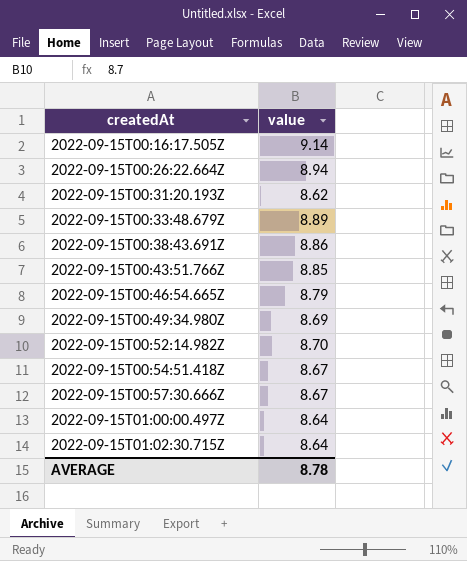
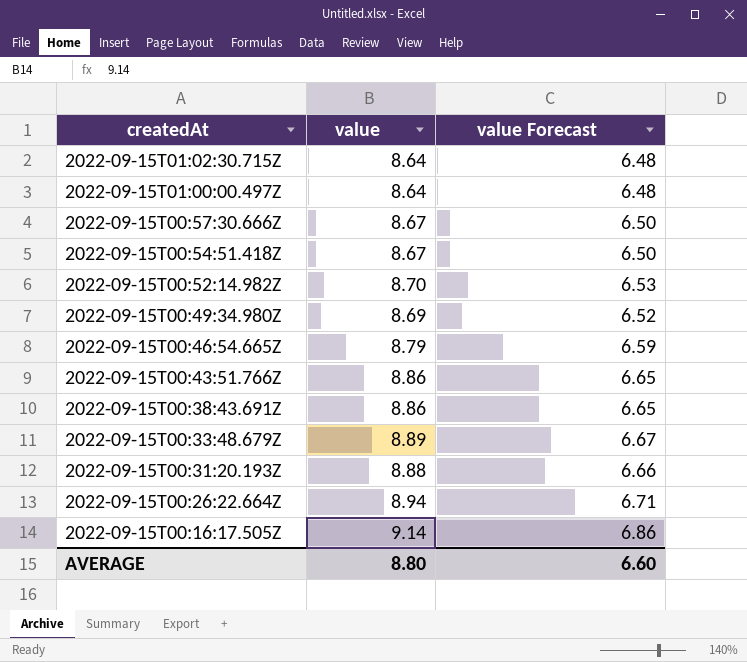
row order: createdAt ascending -> createdAt descending
column value Forecast | formula: none -> [value] * 0.75
2022-09-15T00:43:51.766Z | value: 8.85 -> 8.86
2022-09-15T00:31:20.193Z | value: 8.62 -> 8.88
AVERAGE | value: 8.78 -> 8.80

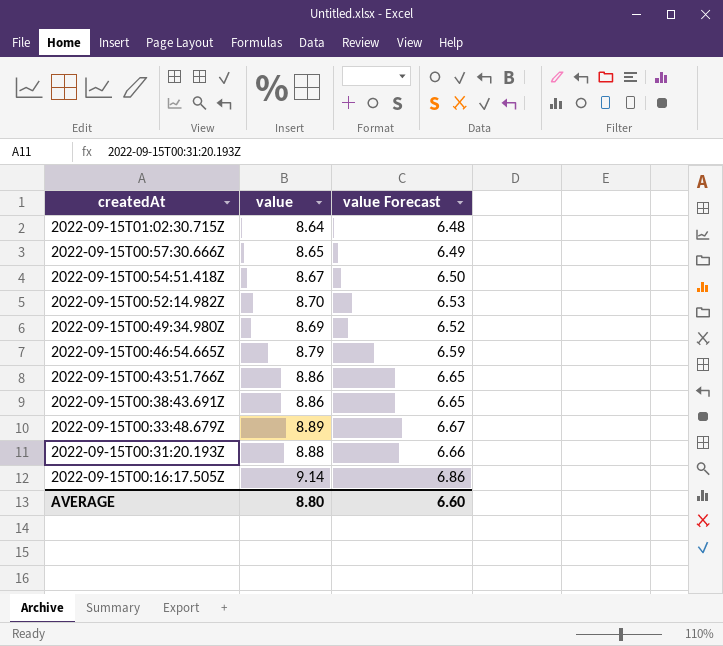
row 2022-09-15T01:00:00.497Z: 8.64 | 6.48 -> none
row 2022-09-15T00:26:22.664Z: 8.94 | 6.71 -> none
2022-09-15T00:57:30.666Z | value: 8.67 -> 8.65
2022-09-15T00:57:30.666Z | value Forecast: 6.50 -> 6.49

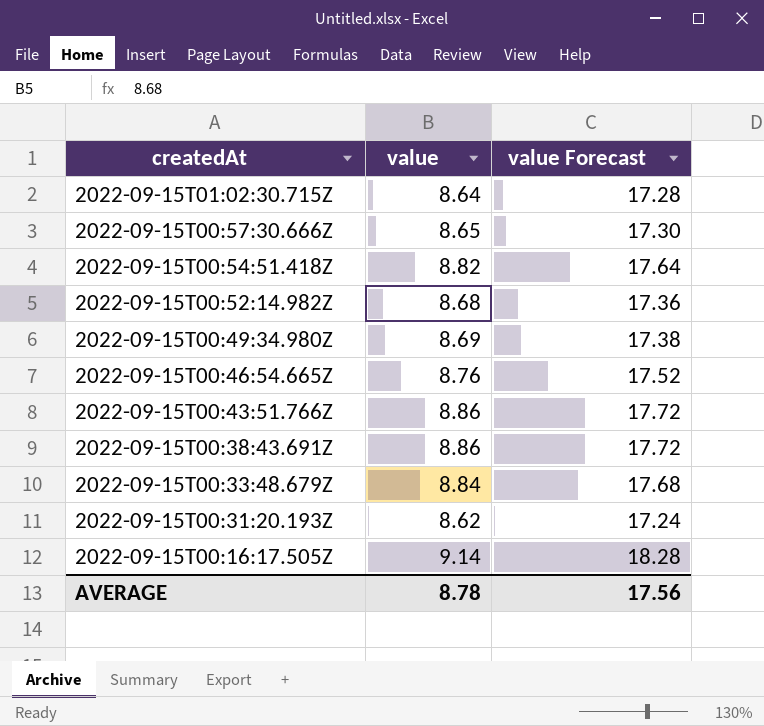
column value Forecast | formula: [value] * 0.75 -> [value] * 2
2022-09-15T00:54:51.418Z | value: 8.67 -> 8.82
2022-09-15T00:52:14.982Z | value: 8.70 -> 8.68
2022-09-15T00:46:54.665Z | value: 8.79 -> 8.76
2022-09-15T00:33:48.679Z | value: 8.89 -> 8.84
2022-09-15T00:31:20.193Z | value: 8.88 -> 8.62
AVERAGE | value: 8.80 -> 8.78
AVERAGE | value Forecast: 6.60 -> 17.56

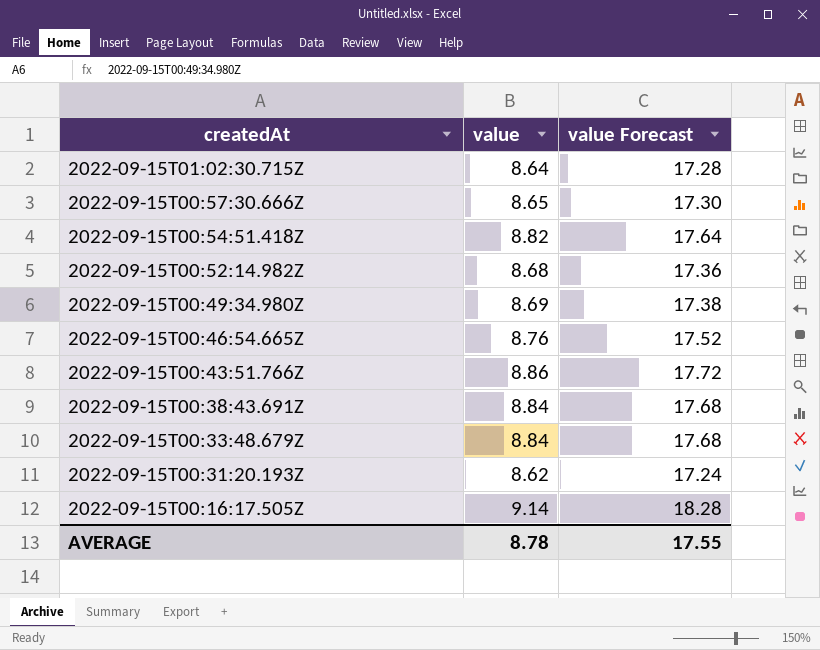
2022-09-15T00:38:43.691Z | value: 8.86 -> 8.84
2022-09-15T00:38:43.691Z | value Forecast: 17.72 -> 17.68
AVERAGE | value Forecast: 17.56 -> 17.55

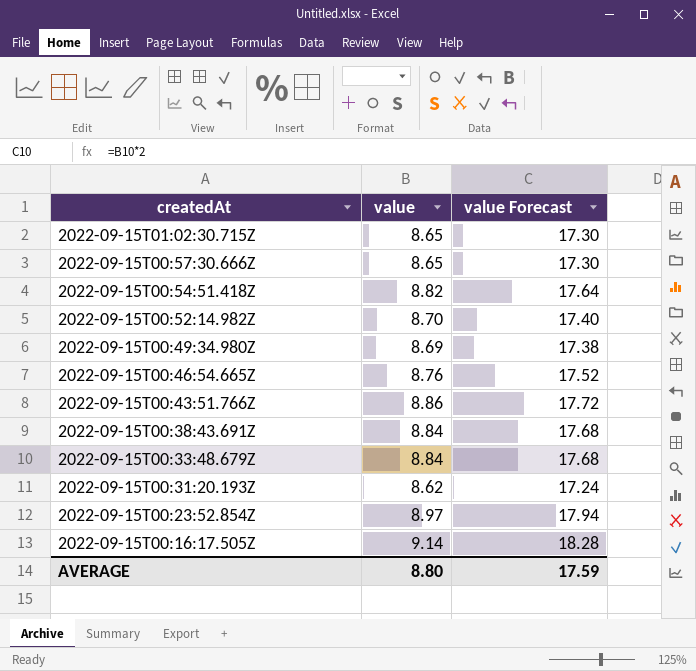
2022-09-15T01:02:30.715Z | value: 8.64 -> 8.65
2022-09-15T01:02:30.715Z | value Forecast: 17.28 -> 17.30
2022-09-15T00:52:14.982Z | value: 8.68 -> 8.70
2022-09-15T00:52:14.982Z | value Forecast: 17.36 -> 17.40
row 2022-09-15T00:23:52.854Z: none -> 8.97 | 17.94
AVERAGE | value: 8.78 -> 8.80
AVERAGE | value Forecast: 17.55 -> 17.59

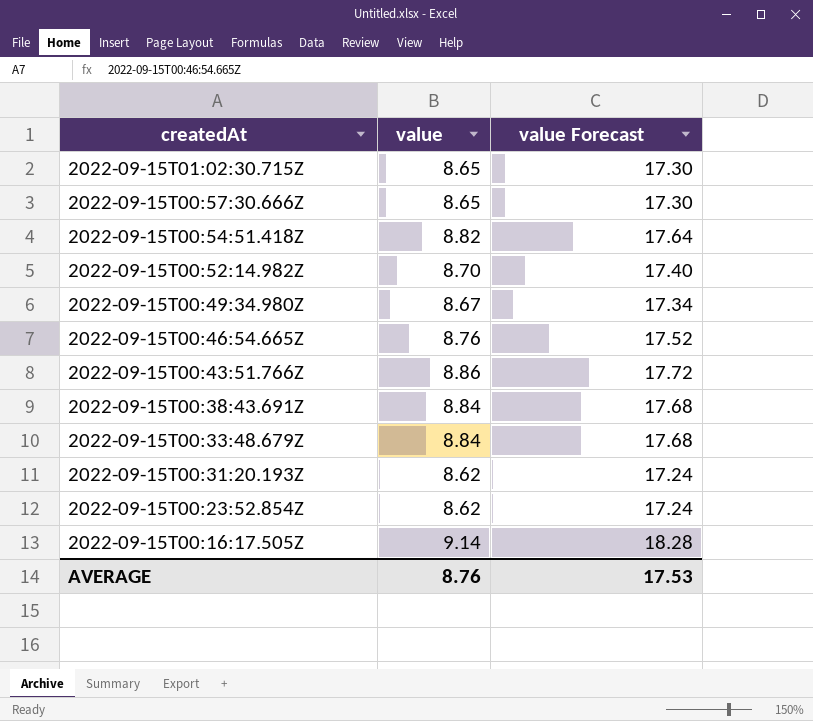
2022-09-15T00:49:34.980Z | value: 8.69 -> 8.67
2022-09-15T00:49:34.980Z | value Forecast: 17.38 -> 17.34
2022-09-15T00:23:52.854Z | value: 8.97 -> 8.62
2022-09-15T00:23:52.854Z | value Forecast: 17.94 -> 17.24
AVERAGE | value: 8.80 -> 8.76
AVERAGE | value Forecast: 17.59 -> 17.53

